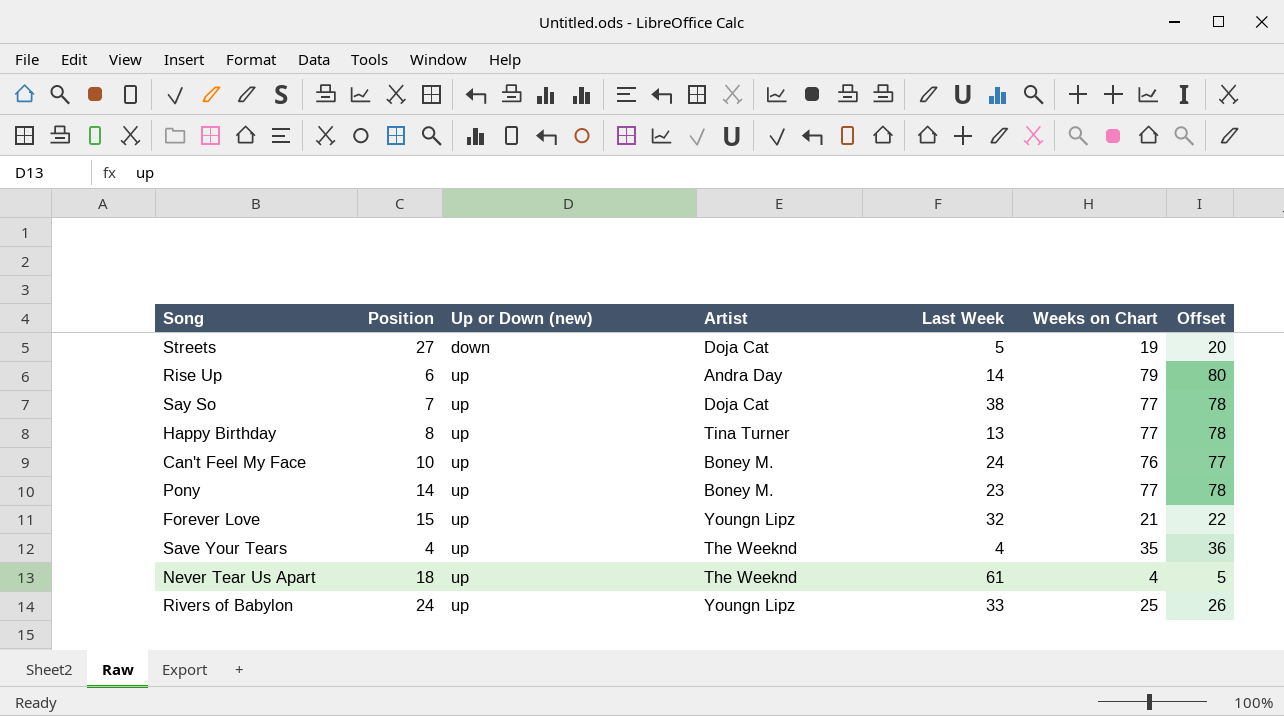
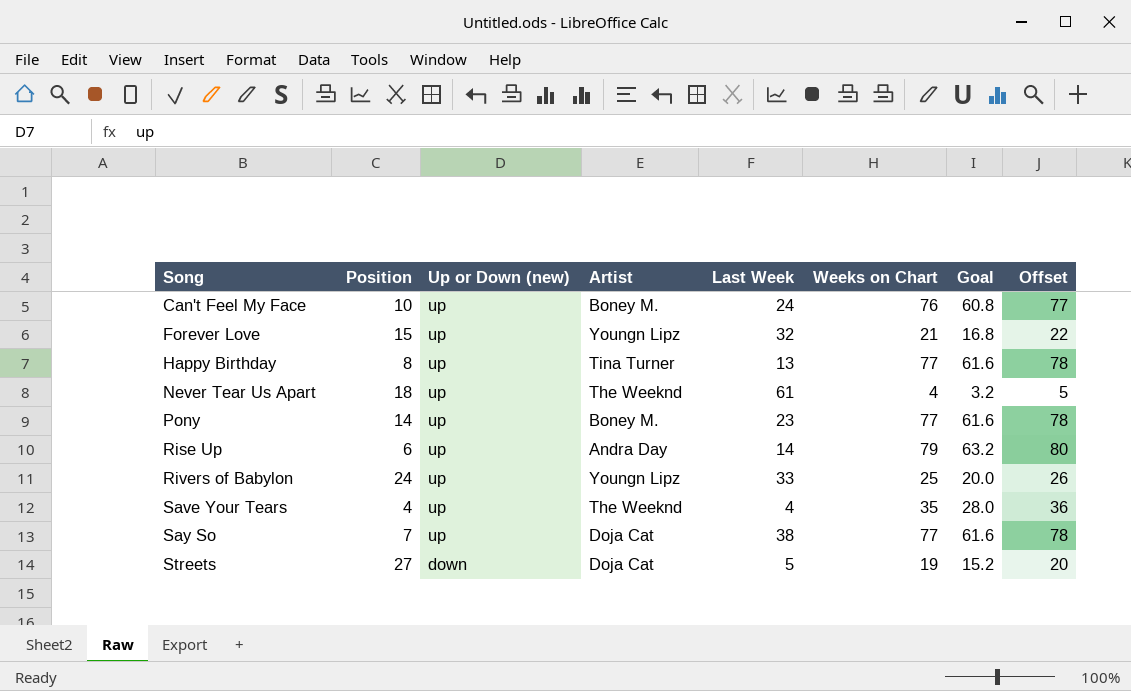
row order: Up or Down (new) ascending -> Song ascending
column Goal | formula: none -> [Weeks on Chart] * 0.8

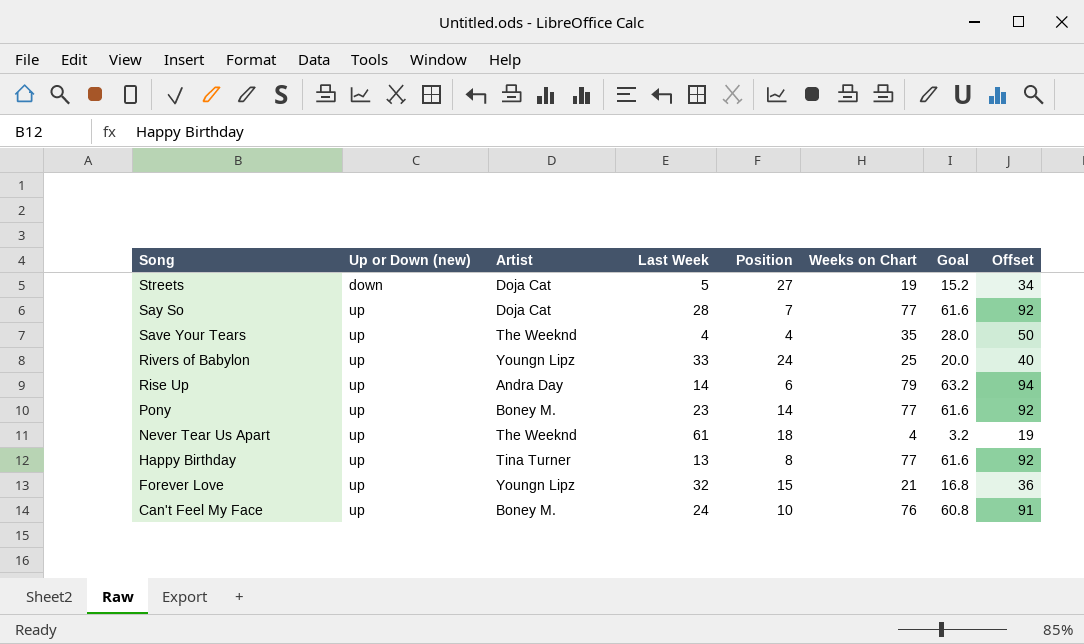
row order: Song ascending -> Song descending
column Position | position: 2 -> 5
column Offset | formula: [Weeks on Chart] + 1 -> [Weeks on Chart] + 15
Say So | Last Week: 38 -> 28

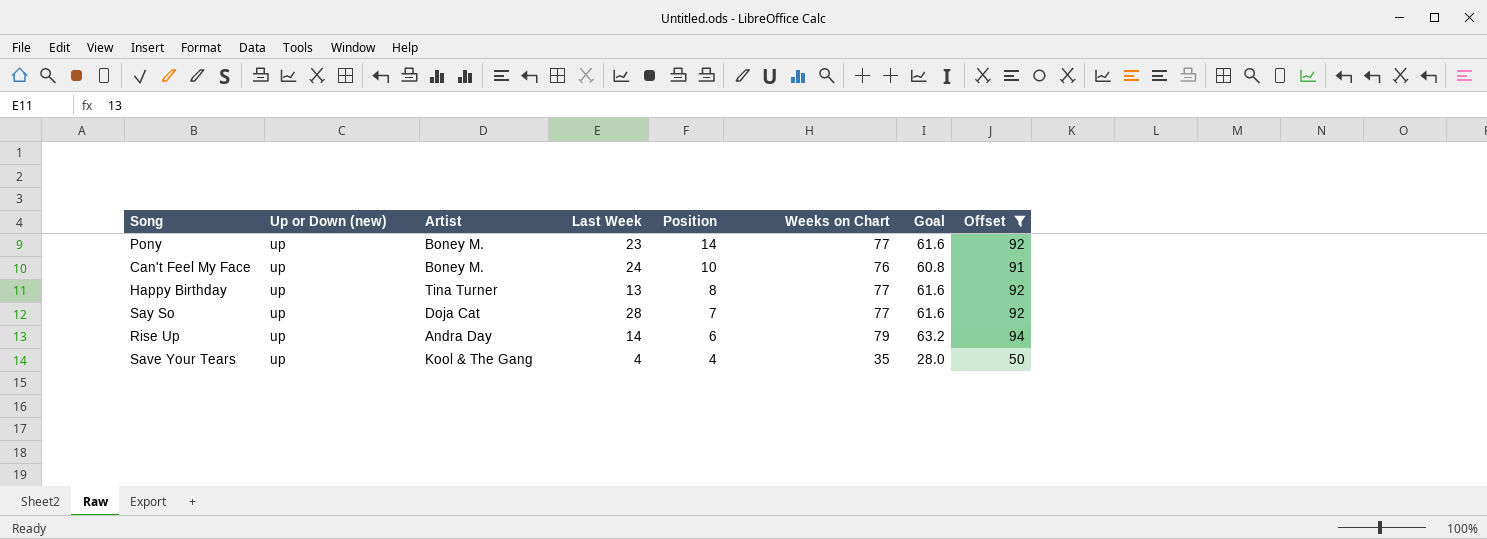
filter: none -> Offset >= 50
row order: Song descending -> Position descending
Save Your Tears | Artist: The Weeknd -> Kool & The Gang

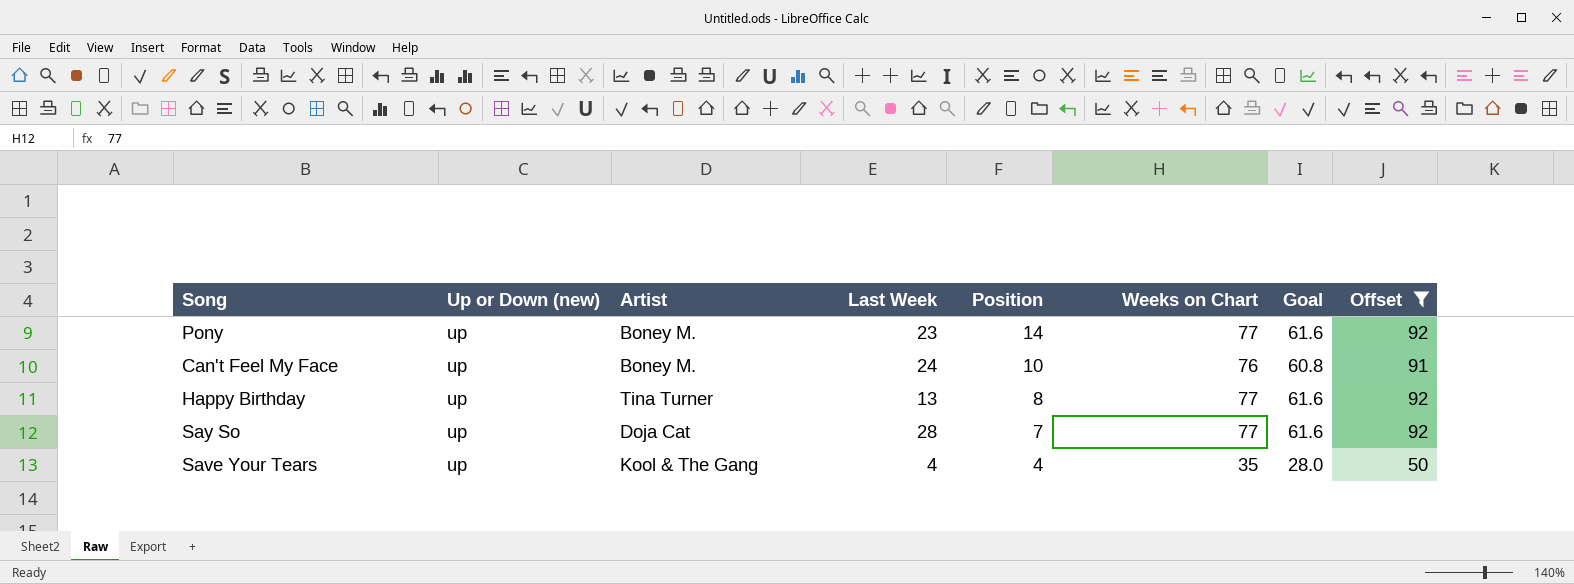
row Rise Up: up | Andra Day | 14 | 6 | 79 | 63.2 | 94 -> none

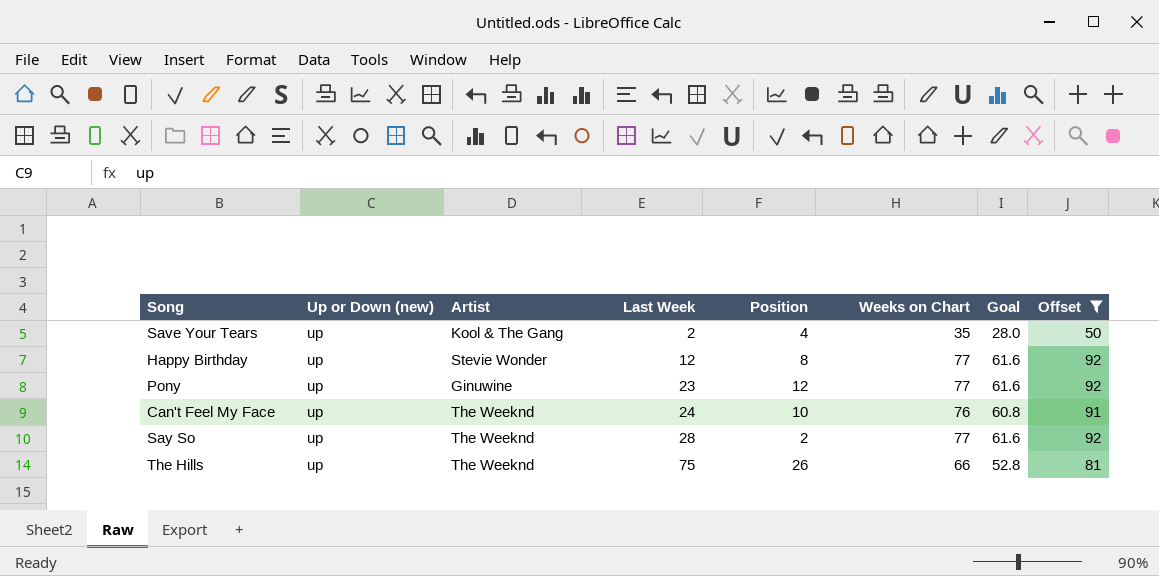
row order: Position descending -> Last Week ascending
Save Your Tears | Last Week: 4 -> 2
Happy Birthday | Artist: Tina Turner -> Stevie Wonder
Happy Birthday | Last Week: 13 -> 12
Pony | Artist: Boney M. -> Ginuwine
Pony | Position: 14 -> 12
Can't Feel My Face | Artist: Boney M. -> The Weeknd
Say So | Artist: Doja Cat -> The Weeknd
Say So | Position: 7 -> 2
row The Hills: none -> up | The Weeknd | 75 | 26 | 66 | 52.8 | 81

